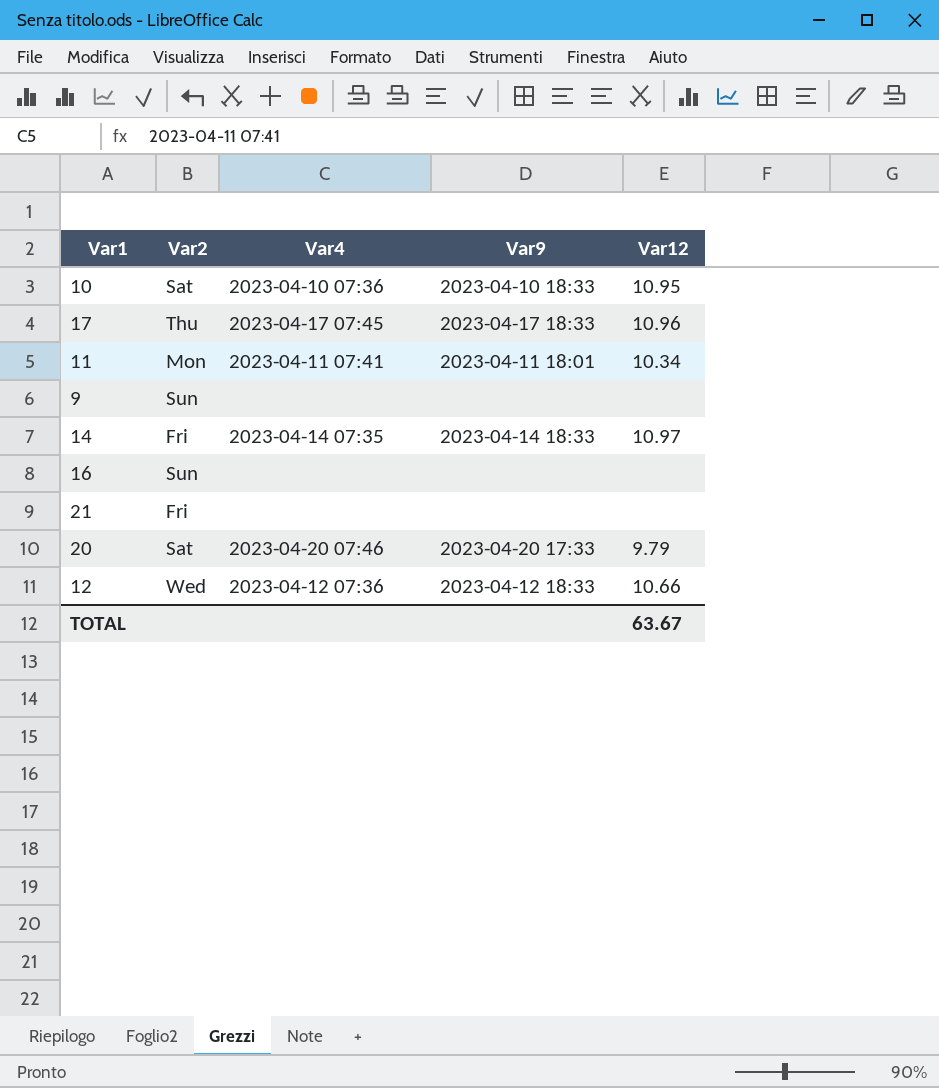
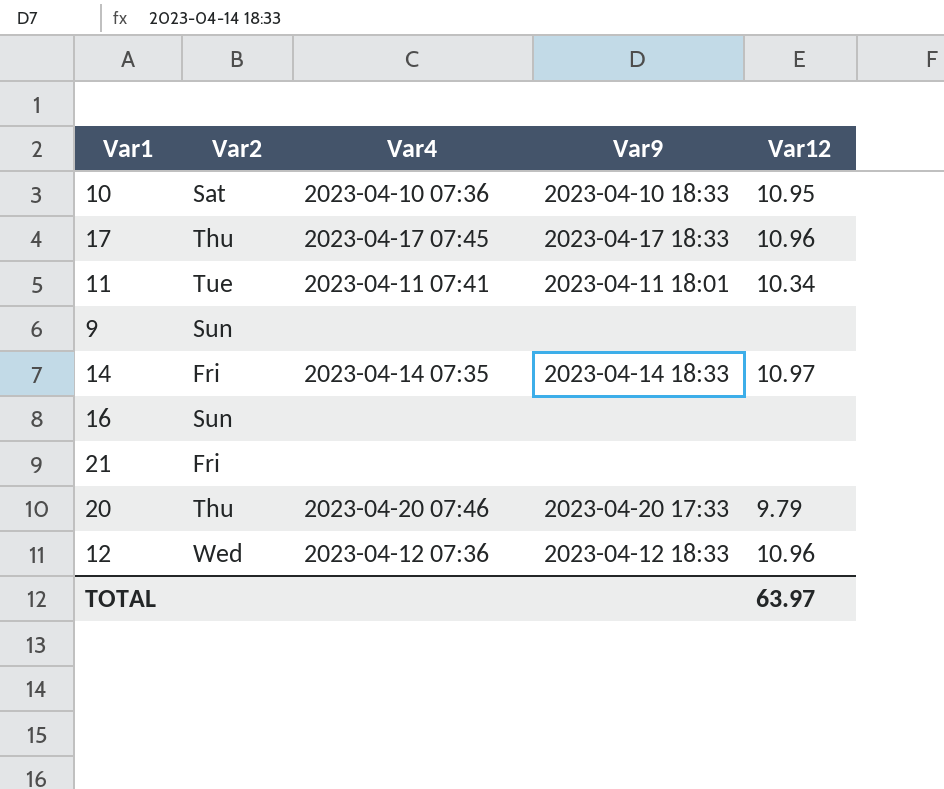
11 | Var2: Mon -> Tue
20 | Var2: Sat -> Thu
12 | Var12: 10.66 -> 10.96
TOTAL | Var12: 63.67 -> 63.97

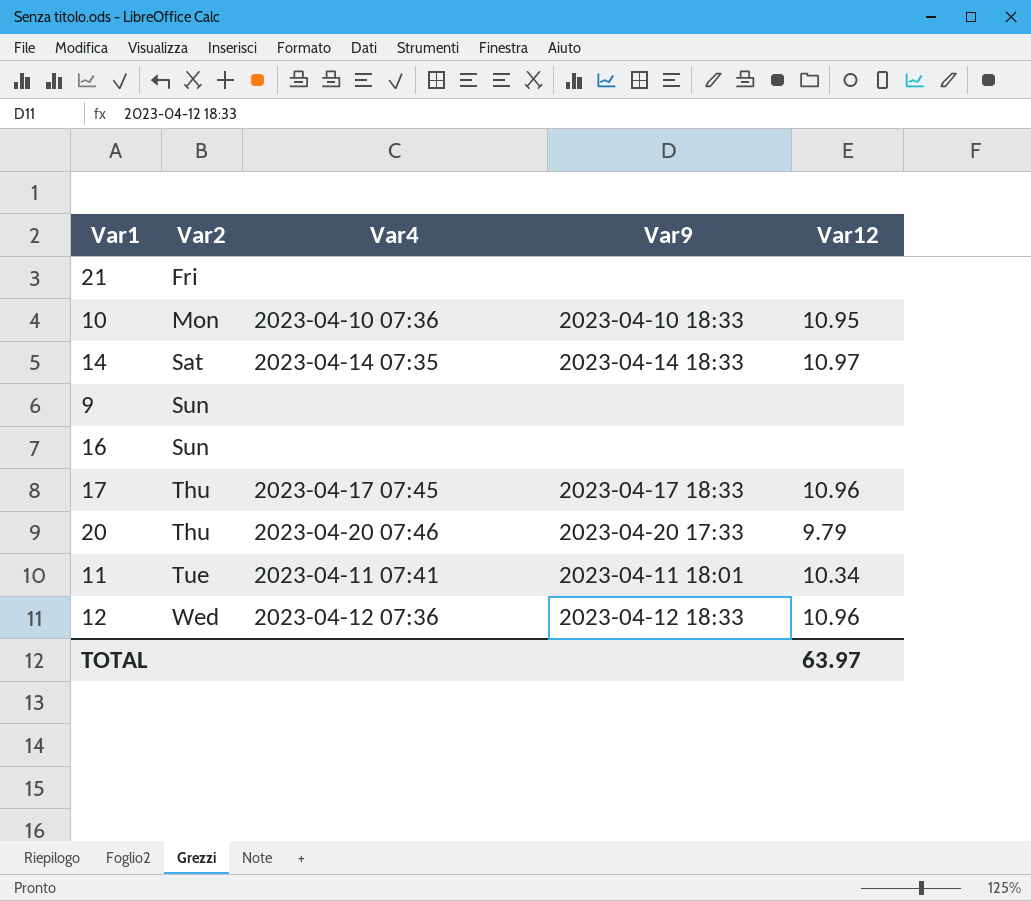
row order: none -> Var2 ascending
10 | Var2: Sat -> Mon
14 | Var2: Fri -> Sat

